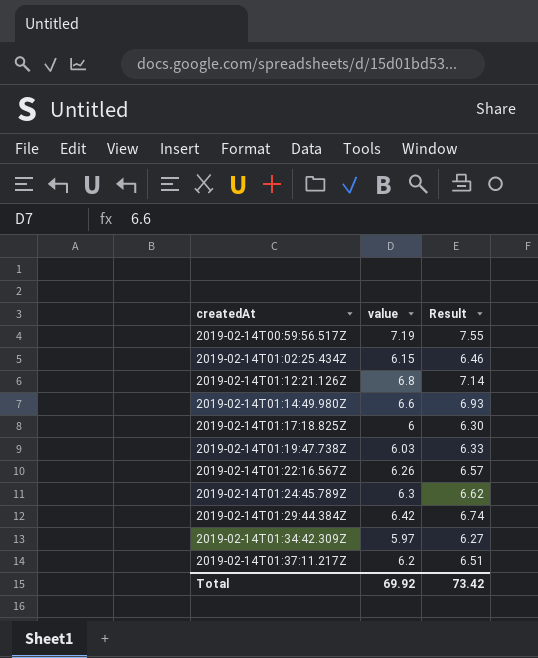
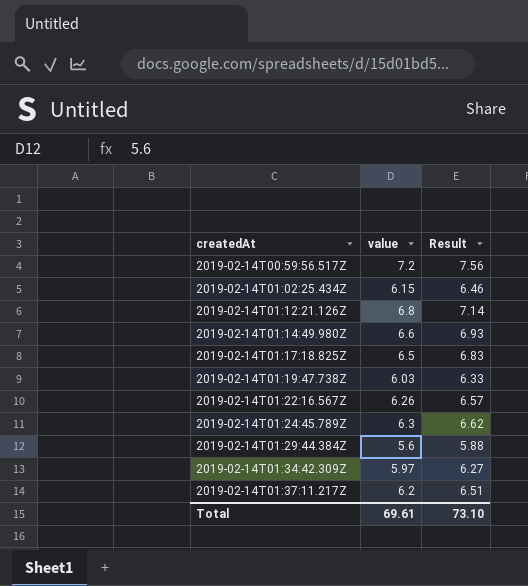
2019-02-14T00:59:56.517Z | value: 7.19 -> 7.2
2019-02-14T00:59:56.517Z | Result: 7.55 -> 7.56
2019-02-14T01:17:18.825Z | value: 6 -> 6.5
2019-02-14T01:17:18.825Z | Result: 6.30 -> 6.83
2019-02-14T01:29:44.384Z | value: 6.42 -> 5.6
2019-02-14T01:29:44.384Z | Result: 6.74 -> 5.88
Total | value: 69.92 -> 69.61
Total | Result: 73.42 -> 73.10

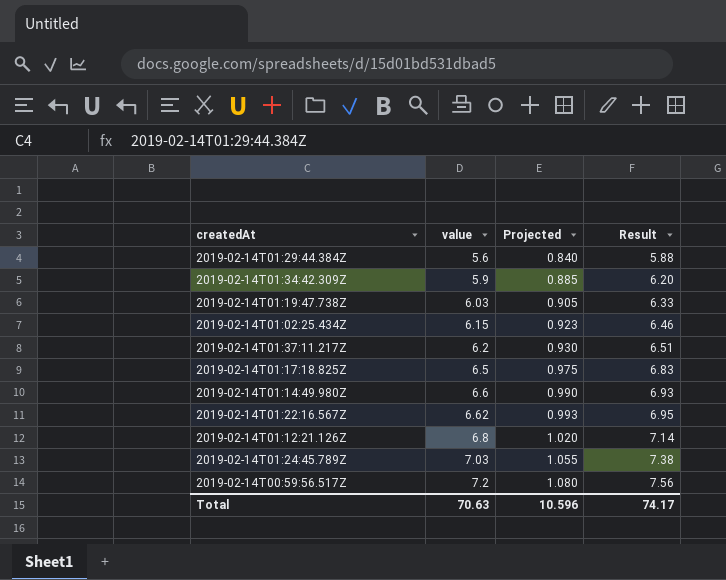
row order: createdAt ascending -> value ascending
column Projected | formula: none -> [value] * 0.15
2019-02-14T01:34:42.309Z | value: 5.97 -> 5.9
2019-02-14T01:34:42.309Z | Result: 6.27 -> 6.20
2019-02-14T01:22:16.567Z | value: 6.26 -> 6.62
2019-02-14T01:22:16.567Z | Result: 6.57 -> 6.95
2019-02-14T01:24:45.789Z | value: 6.3 -> 7.03
2019-02-14T01:24:45.789Z | Result: 6.62 -> 7.38
Total | value: 69.61 -> 70.63
Total | Result: 73.10 -> 74.17

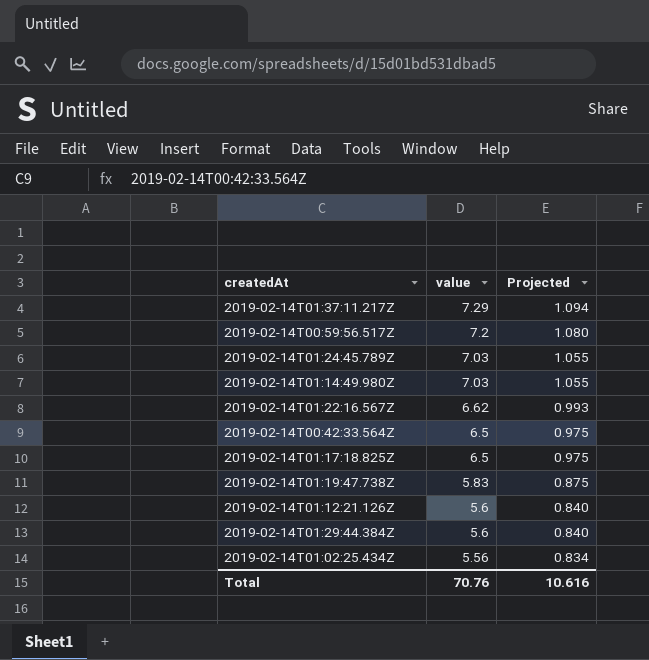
row order: value ascending -> value descending
column Result | formula: [value] * 1.05 -> none
row 2019-02-14T01:34:42.309Z: 5.9 | 0.885 | 6.20 -> none
2019-02-14T01:37:11.217Z | value: 6.2 -> 7.29
2019-02-14T01:37:11.217Z | Projected: 0.930 -> 1.094
2019-02-14T01:14:49.980Z | value: 6.6 -> 7.03
2019-02-14T01:14:49.980Z | Projected: 0.990 -> 1.055
row 2019-02-14T00:42:33.564Z: none -> 6.5 | 0.975
2019-02-14T01:19:47.738Z | value: 6.03 -> 5.83
2019-02-14T01:19:47.738Z | Projected: 0.905 -> 0.875
2019-02-14T01:12:21.126Z | value: 6.8 -> 5.6
2019-02-14T01:12:21.126Z | Projected: 1.020 -> 0.840
2019-02-14T01:02:25.434Z | value: 6.15 -> 5.56
2019-02-14T01:02:25.434Z | Projected: 0.923 -> 0.834
Total | value: 70.63 -> 70.76
Total | Projected: 10.596 -> 10.616

